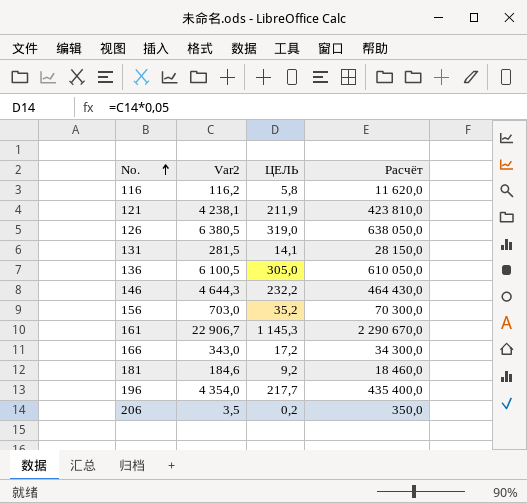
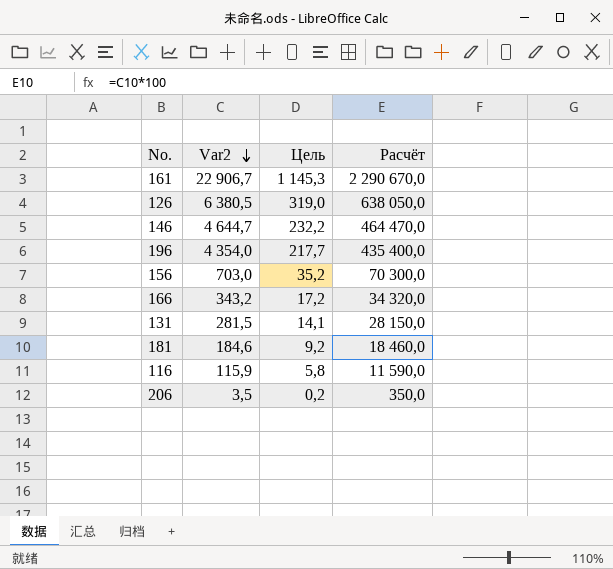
row order: No. ascending -> Var2 descending
column name: ЦЕЛЬ -> Цель
row 121: 4 238,1 | 211,9 | 423 810,0 -> none
row 136: 6 100,5 | 305,0 | 610 050,0 -> none
146 | Var2: 4 644,3 -> 4 644,7
146 | Расчёт: 464 430,0 -> 464 470,0
166 | Var2: 343,0 -> 343,2
166 | Расчёт: 34 300,0 -> 34 320,0
116 | Var2: 116,2 -> 115,9
116 | Расчёт: 11 620,0 -> 11 590,0

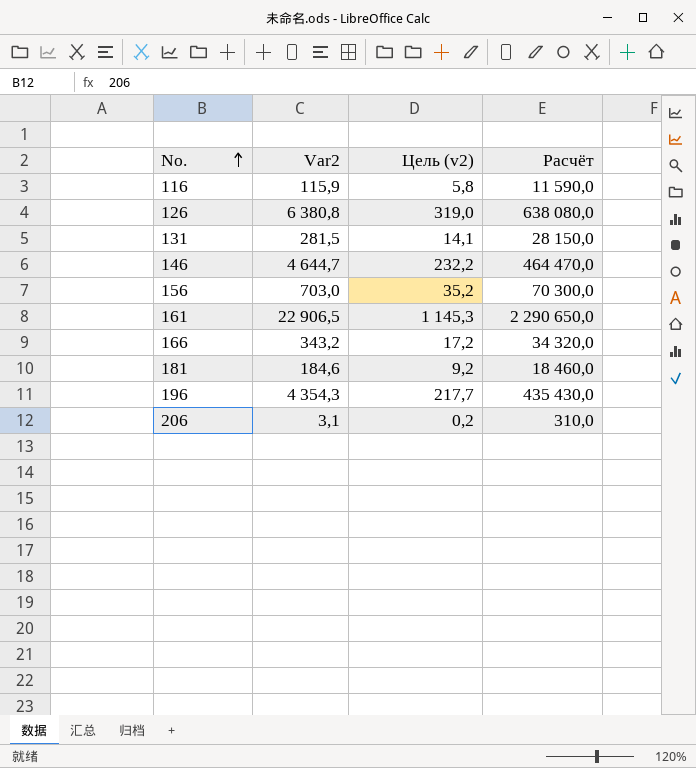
row order: Var2 descending -> No. ascending
column name: Цель -> Цель (v2)
126 | Var2: 6 380,5 -> 6 380,8
126 | Расчёт: 638 050,0 -> 638 080,0
161 | Var2: 22 906,7 -> 22 906,5
161 | Расчёт: 2 290 670,0 -> 2 290 650,0
196 | Var2: 4 354,0 -> 4 354,3
196 | Расчёт: 435 400,0 -> 435 430,0
206 | Var2: 3,5 -> 3,1
206 | Расчёт: 350,0 -> 310,0

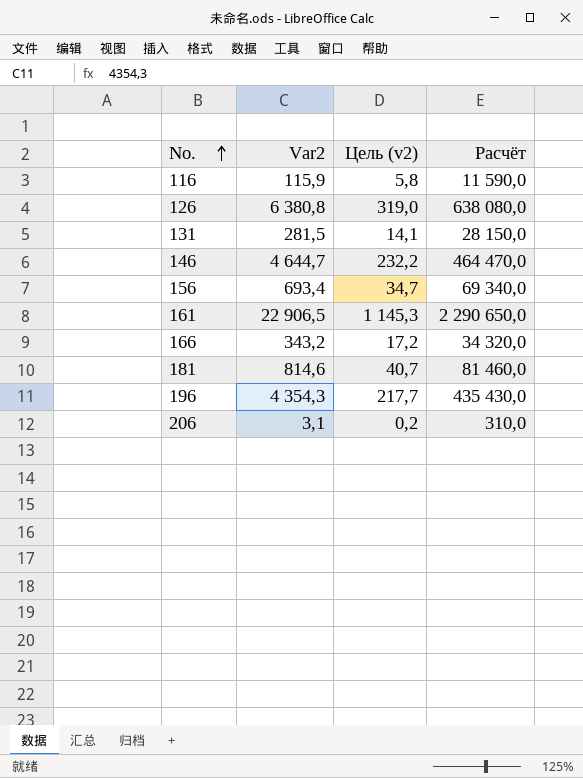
156 | Var2: 703,0 -> 693,4
156 | Цель (v2): 35,2 -> 34,7
156 | Расчёт: 70 300,0 -> 69 340,0
181 | Var2: 184,6 -> 814,6
181 | Цель (v2): 9,2 -> 40,7
181 | Расчёт: 18 460,0 -> 81 460,0

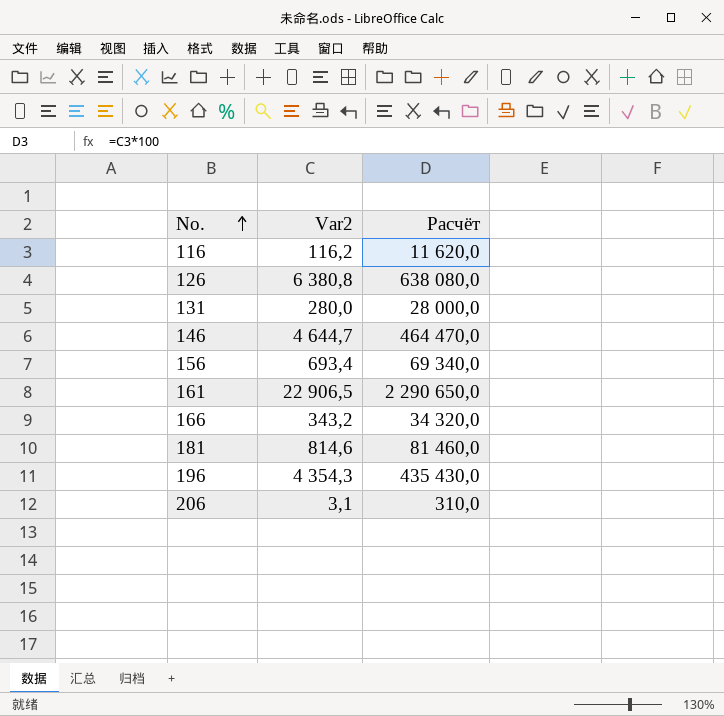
column Цель (v2) | formula: [Var2] * 0,05 -> none
116 | Var2: 115,9 -> 116,2
116 | Расчёт: 11 590,0 -> 11 620,0
131 | Var2: 281,5 -> 280,0
131 | Расчёт: 28 150,0 -> 28 000,0

